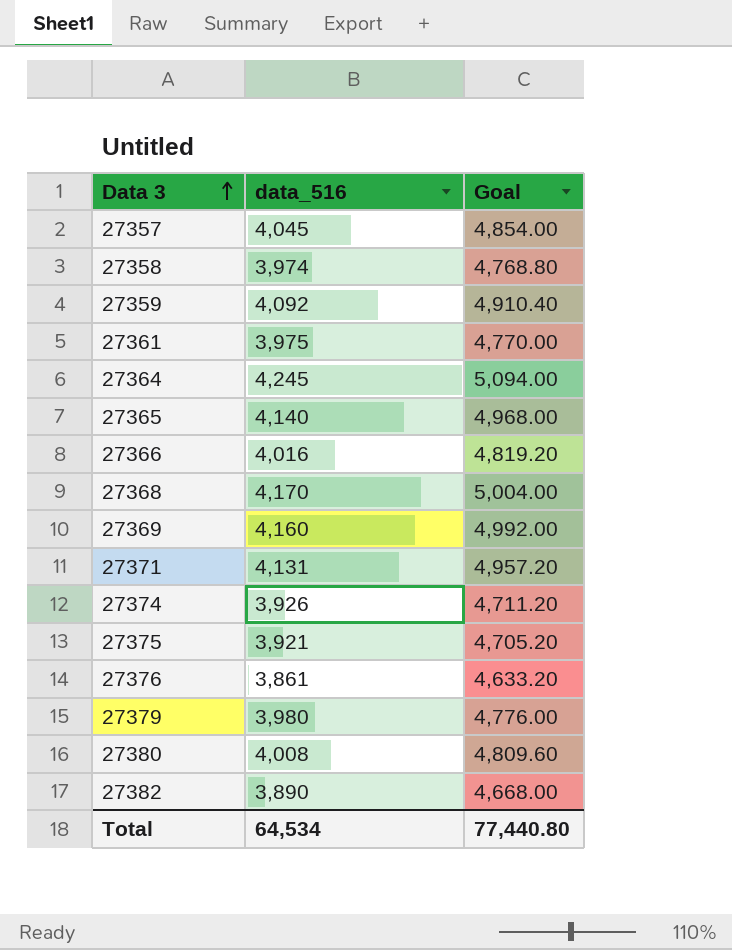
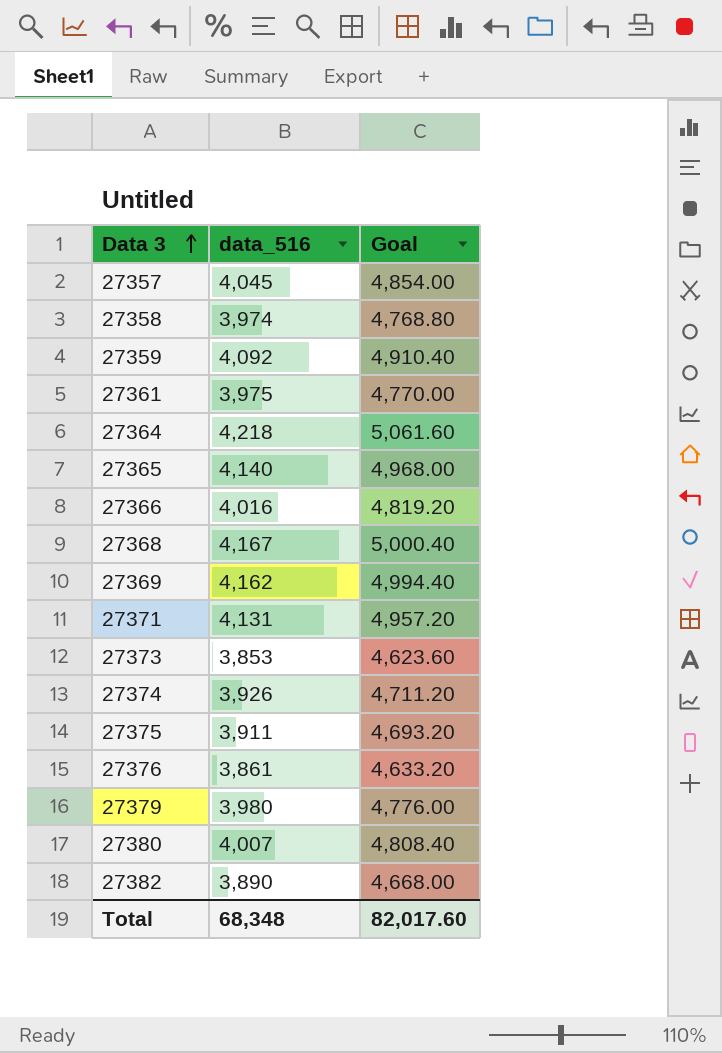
27364 | data_516: 4,245 -> 4,218
27364 | Goal: 5,094.00 -> 5,061.60
27368 | data_516: 4,170 -> 4,167
27368 | Goal: 5,004.00 -> 5,000.40
27369 | data_516: 4,160 -> 4,162
27369 | Goal: 4,992.00 -> 4,994.40
row 27373: none -> 3,853 | 4,623.60
27375 | data_516: 3,921 -> 3,911
27375 | Goal: 4,705.20 -> 4,693.20
27380 | data_516: 4,008 -> 4,007
27380 | Goal: 4,809.60 -> 4,808.40
Total | data_516: 64,534 -> 68,348
Total | Goal: 77,440.80 -> 82,017.60

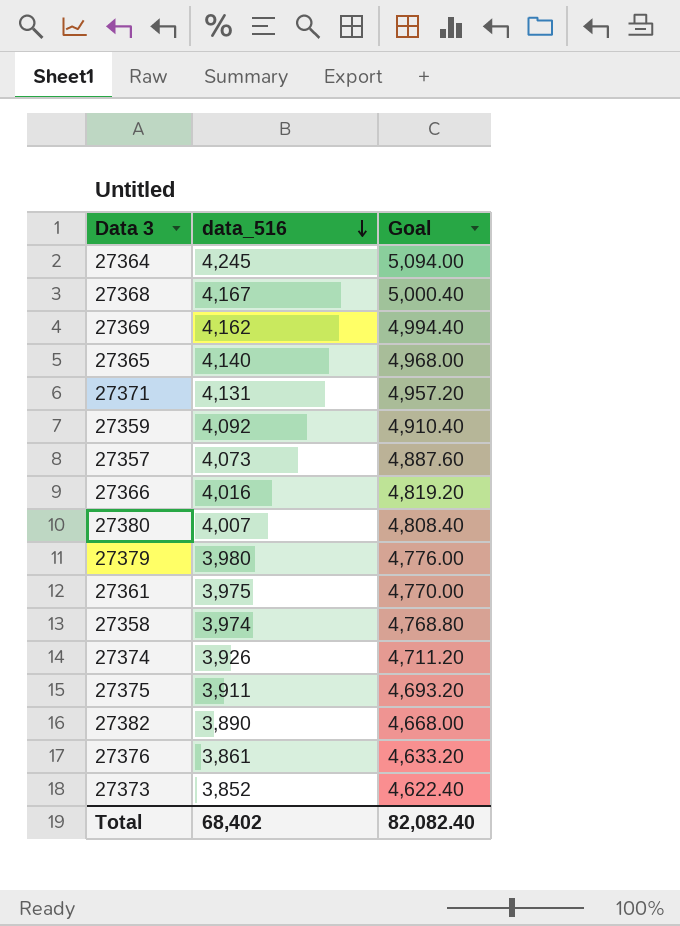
row order: Data 3 ascending -> data_516 descending
27364 | data_516: 4,218 -> 4,245
27364 | Goal: 5,061.60 -> 5,094.00
27357 | data_516: 4,045 -> 4,073
27357 | Goal: 4,854.00 -> 4,887.60
27373 | data_516: 3,853 -> 3,852
27373 | Goal: 4,623.60 -> 4,622.40
Total | data_516: 68,348 -> 68,402
Total | Goal: 82,017.60 -> 82,082.40

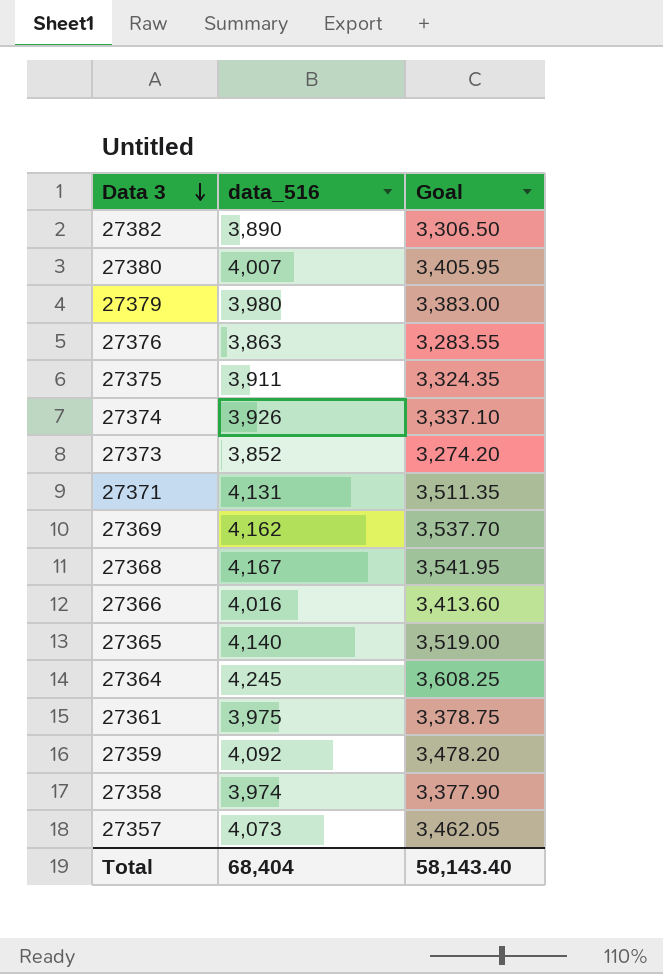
row order: data_516 descending -> Data 3 descending
column Goal | formula: [data_516] * 1.2 -> [data_516] * 0.85
27376 | data_516: 3,861 -> 3,863
Total | data_516: 68,402 -> 68,404
Total | Goal: 82,082.40 -> 58,143.40

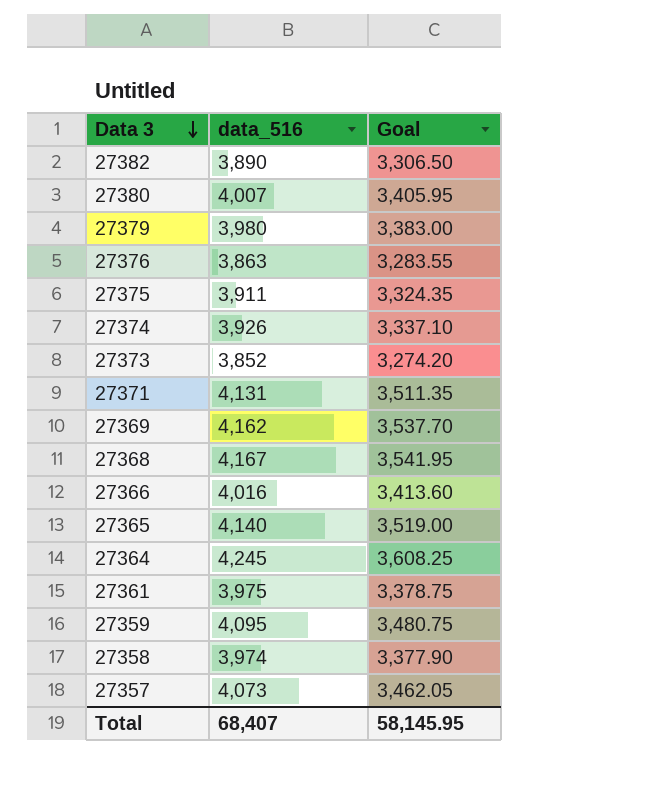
27359 | data_516: 4,092 -> 4,095
27359 | Goal: 3,478.20 -> 3,480.75
Total | data_516: 68,404 -> 68,407
Total | Goal: 58,143.40 -> 58,145.95

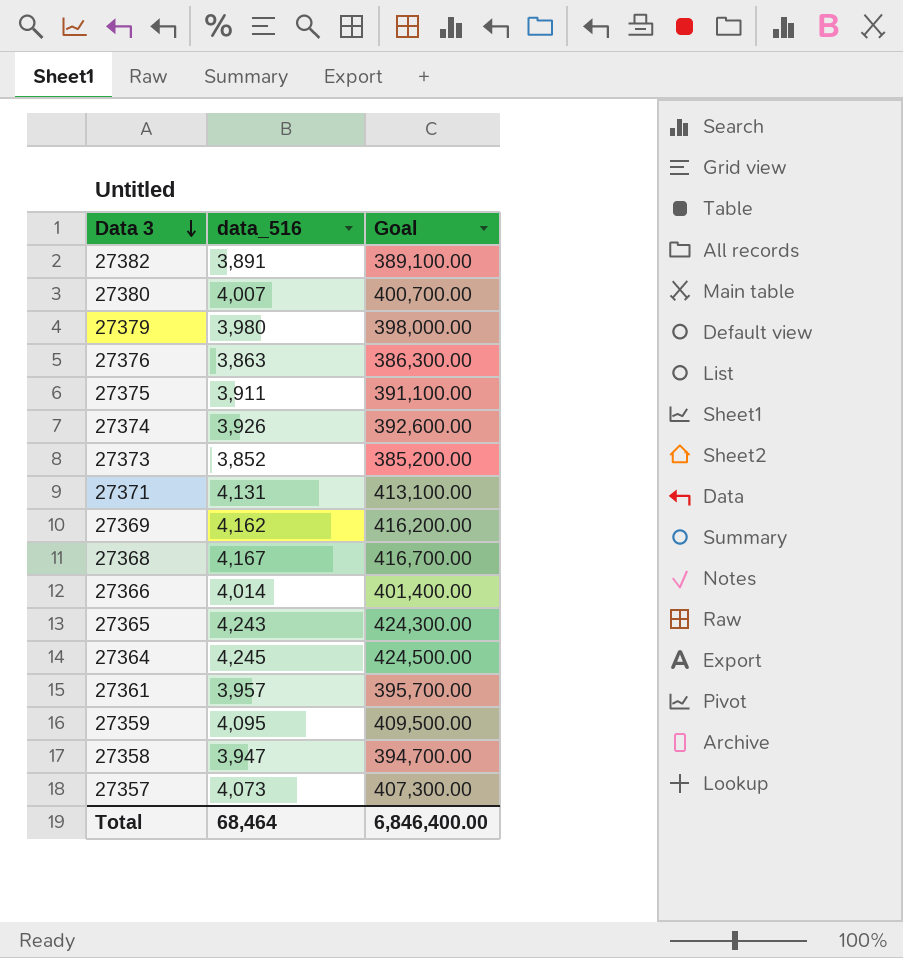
column Goal | formula: [data_516] * 0.85 -> [data_516] * 100
27382 | data_516: 3,890 -> 3,891
27366 | data_516: 4,016 -> 4,014
27365 | data_516: 4,140 -> 4,243
27361 | data_516: 3,975 -> 3,957
27358 | data_516: 3,974 -> 3,947
Total | data_516: 68,407 -> 68,464
Total | Goal: 58,145.95 -> 6,846,400.00

